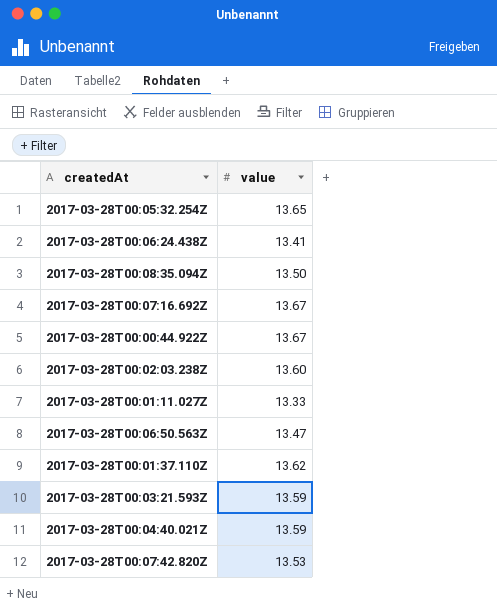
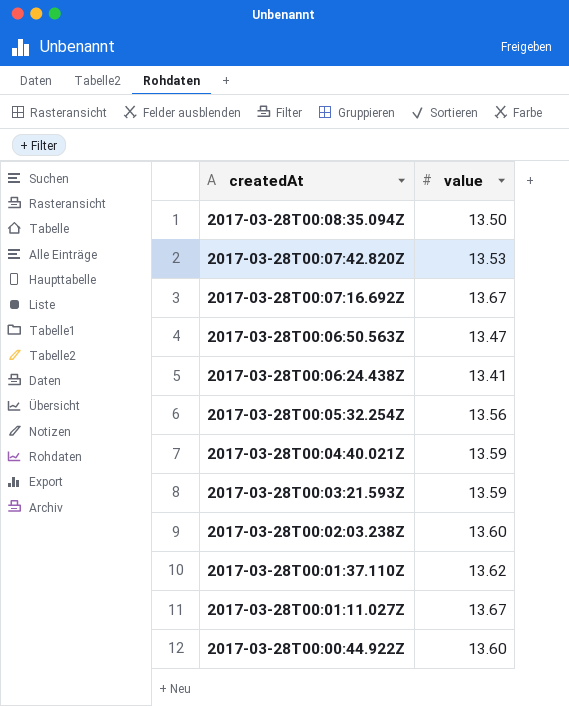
row order: none -> createdAt descending
2017-03-28T00:05:32.254Z | value: 13.65 -> 13.56
2017-03-28T00:01:11.027Z | value: 13.33 -> 13.67
2017-03-28T00:00:44.922Z | value: 13.67 -> 13.60

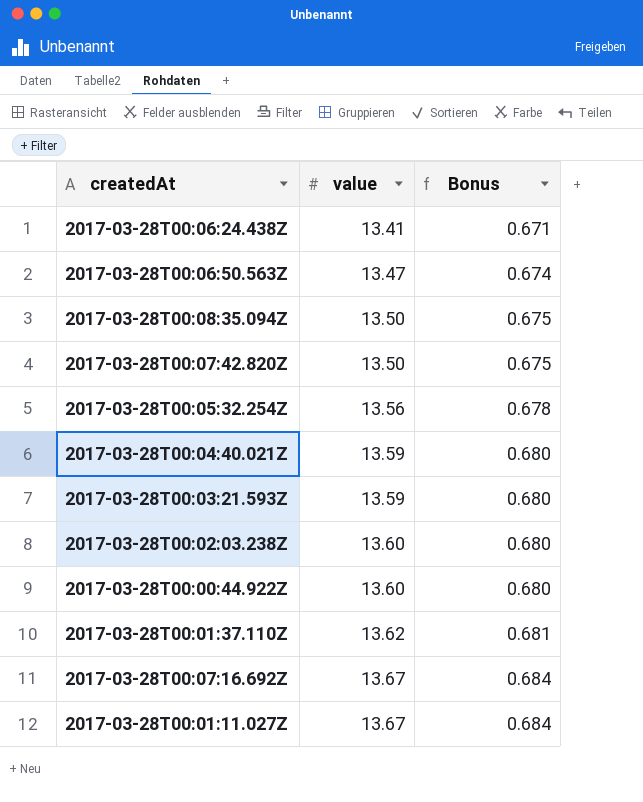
row order: createdAt descending -> value ascending
column Bonus | formula: none -> [value] * 0.05
2017-03-28T00:07:42.820Z | value: 13.53 -> 13.50

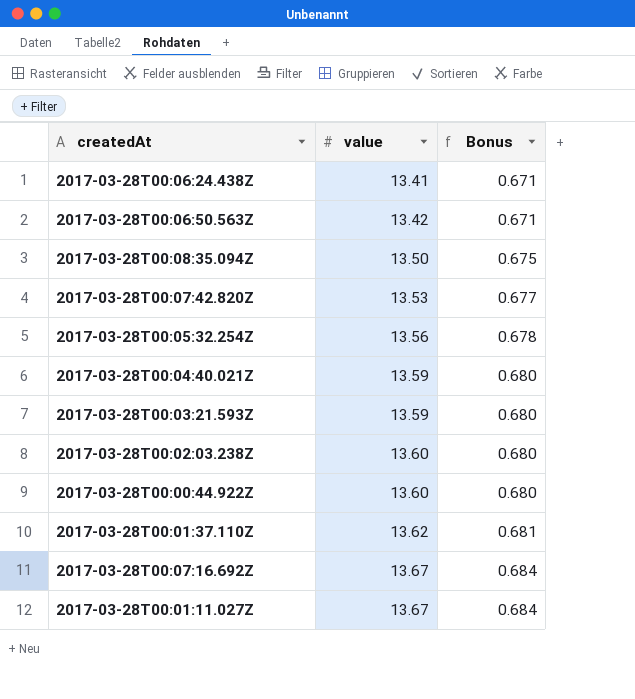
2017-03-28T00:06:50.563Z | value: 13.47 -> 13.42
2017-03-28T00:06:50.563Z | Bonus: 0.674 -> 0.671
2017-03-28T00:07:42.820Z | value: 13.50 -> 13.53
2017-03-28T00:07:42.820Z | Bonus: 0.675 -> 0.677

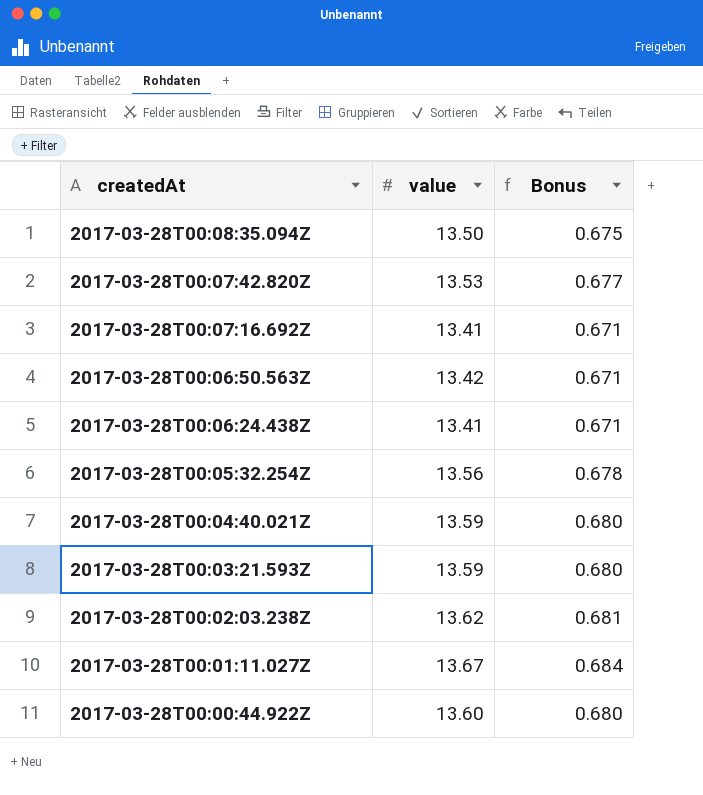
row order: value ascending -> createdAt descending
row 2017-03-28T00:01:37.110Z: 13.62 | 0.681 -> none
2017-03-28T00:07:16.692Z | value: 13.67 -> 13.41
2017-03-28T00:07:16.692Z | Bonus: 0.684 -> 0.671
2017-03-28T00:02:03.238Z | value: 13.60 -> 13.62
2017-03-28T00:02:03.238Z | Bonus: 0.680 -> 0.681

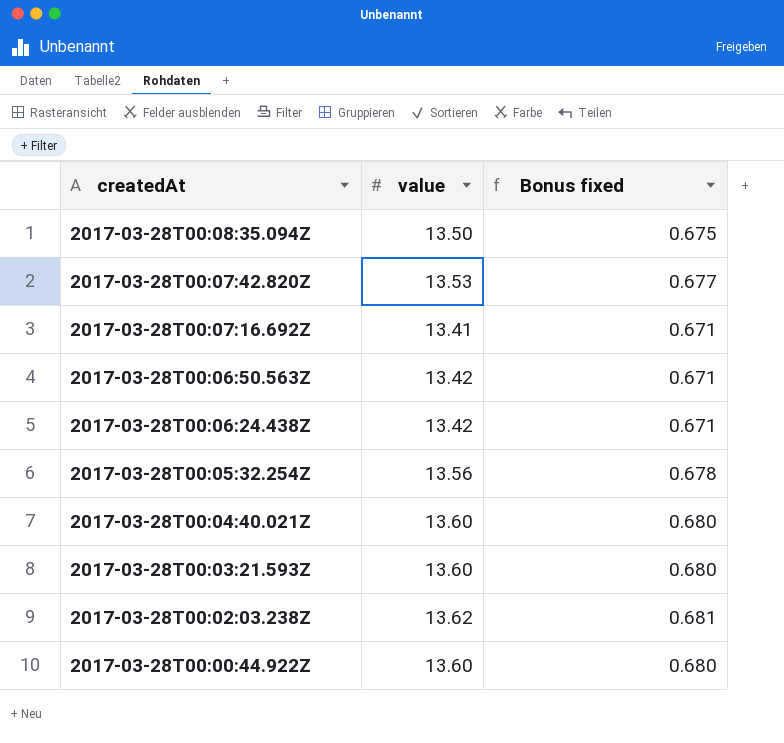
column name: Bonus -> Bonus fixed
row 2017-03-28T00:01:11.027Z: 13.67 | 0.684 -> none
2017-03-28T00:06:24.438Z | value: 13.41 -> 13.42
2017-03-28T00:04:40.021Z | value: 13.59 -> 13.60
2017-03-28T00:03:21.593Z | value: 13.59 -> 13.60

